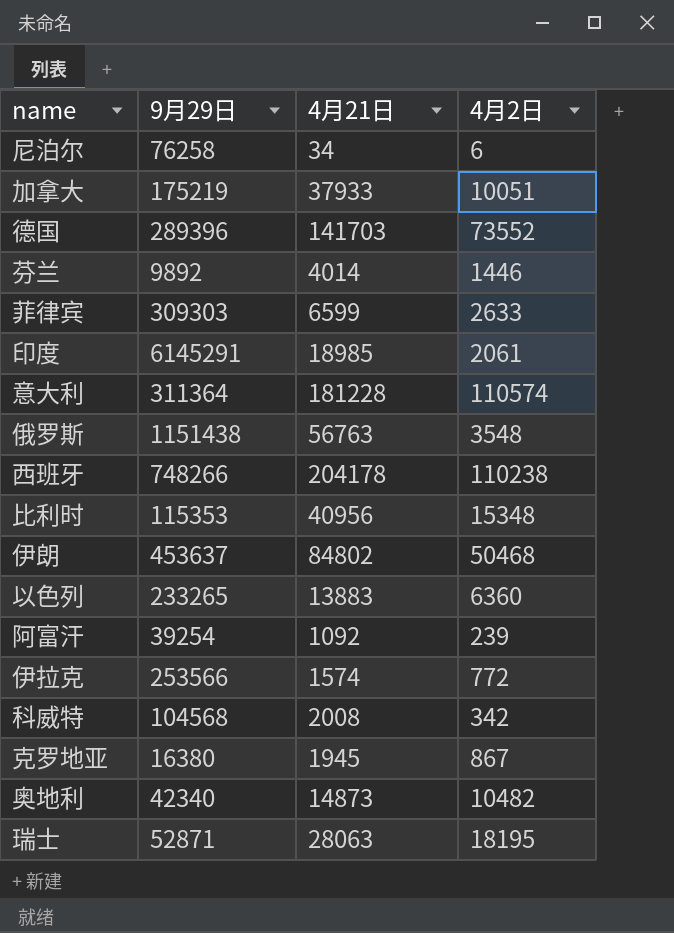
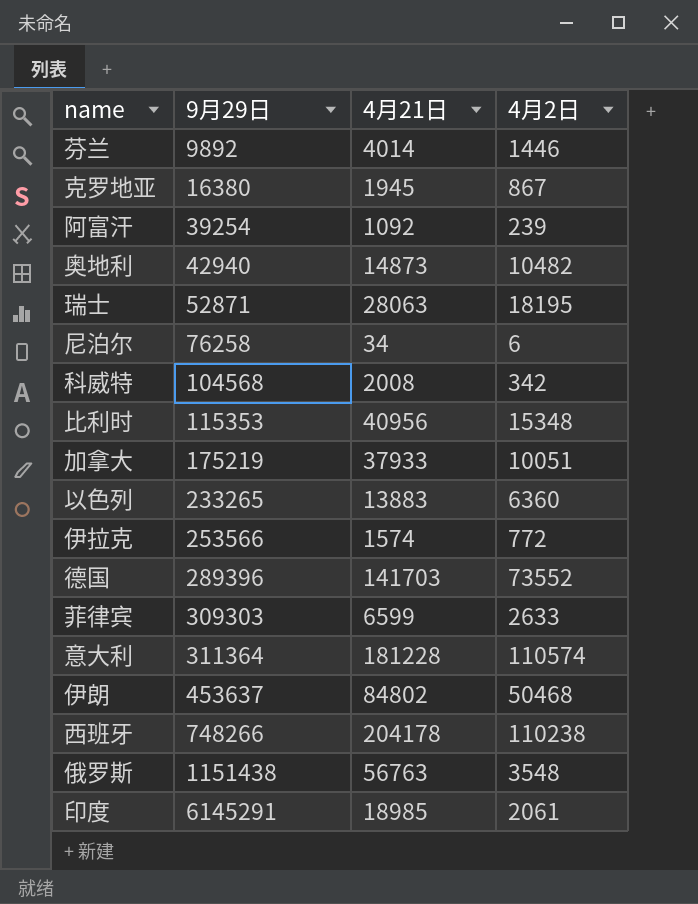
row order: none -> 9月29日 ascending
奥地利 | 9月29日: 42340 -> 42940

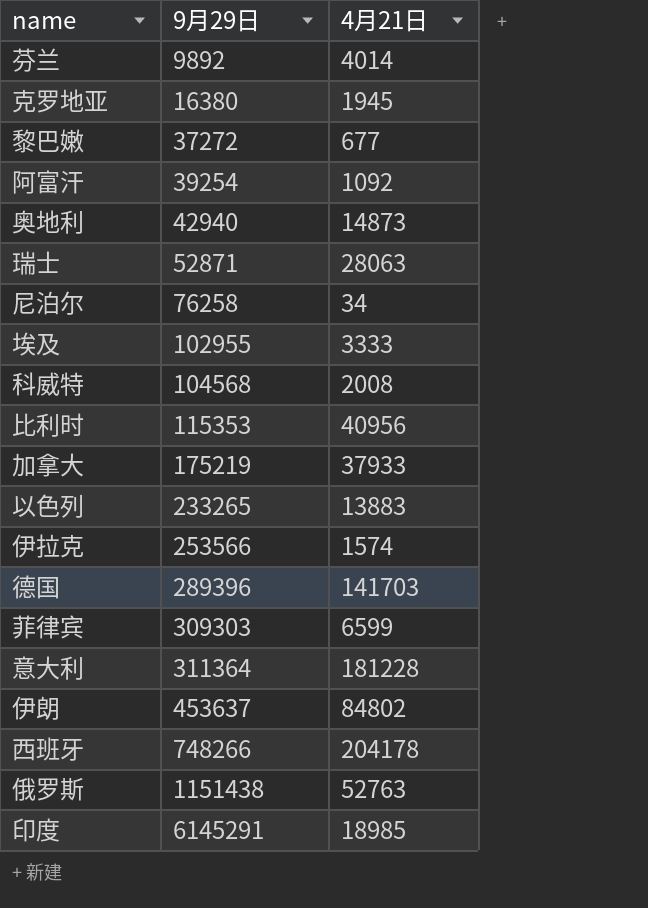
column 4月2日 | position: 4 -> none
row 黎巴嫩: none -> 37272 | 677
row 埃及: none -> 102955 | 3333
俄罗斯 | 4月21日: 56763 -> 52763

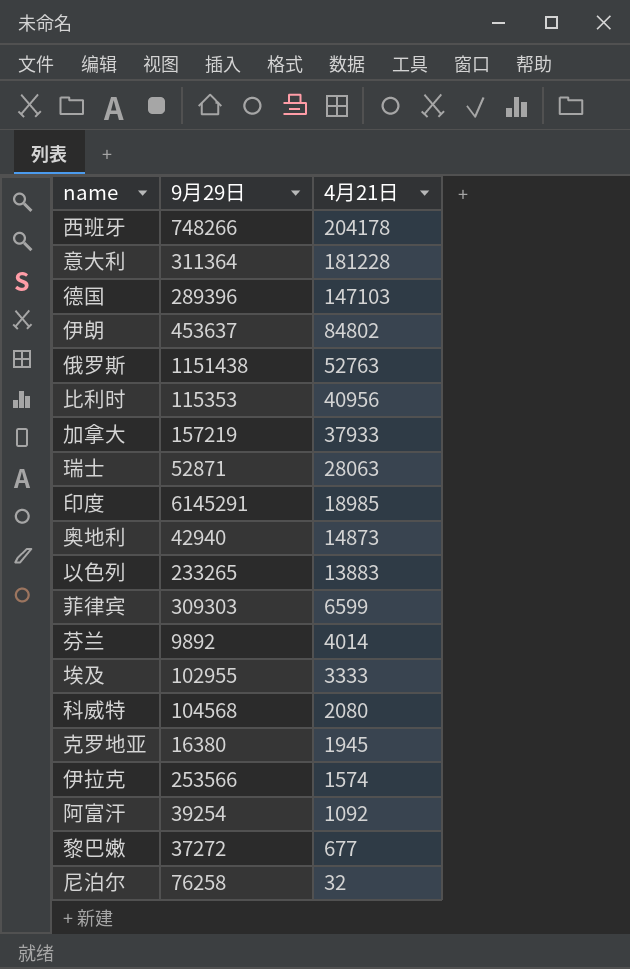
row order: 9月29日 ascending -> 4月21日 descending
德国 | 4月21日: 141703 -> 147103
加拿大 | 9月29日: 175219 -> 157219
科威特 | 4月21日: 2008 -> 2080
尼泊尔 | 4月21日: 34 -> 32

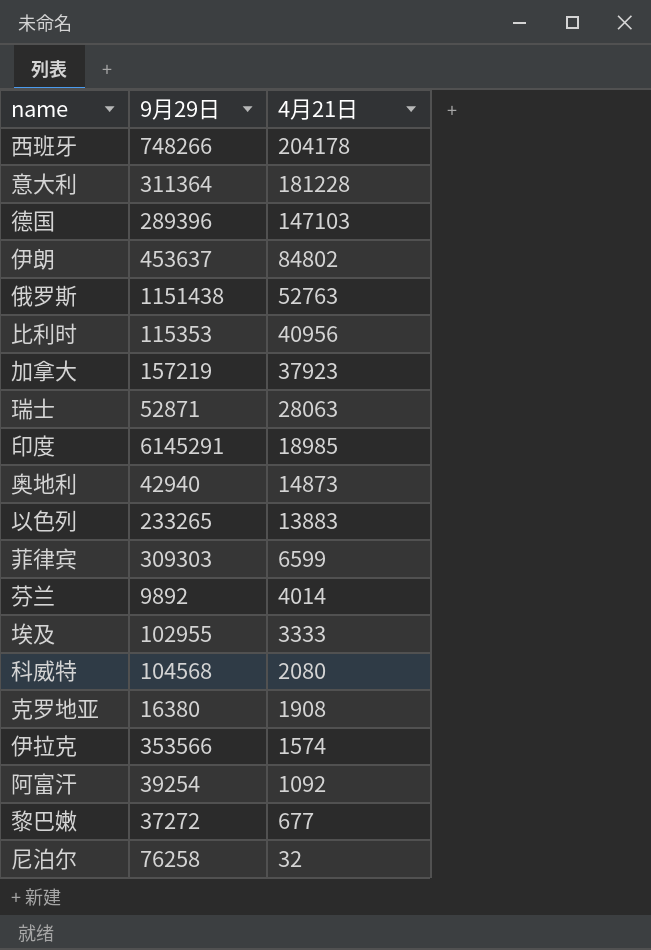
加拿大 | 4月21日: 37933 -> 37923
克罗地亚 | 4月21日: 1945 -> 1908
伊拉克 | 9月29日: 253566 -> 353566

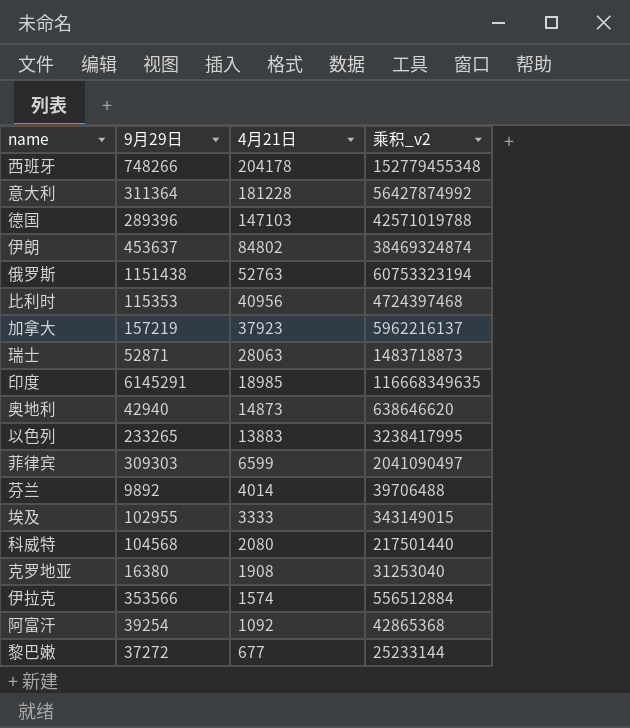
column 乘积_v2 | formula: none -> [9月29日] * [4月21日]
row 尼泊尔: 76258 | 32 -> none

